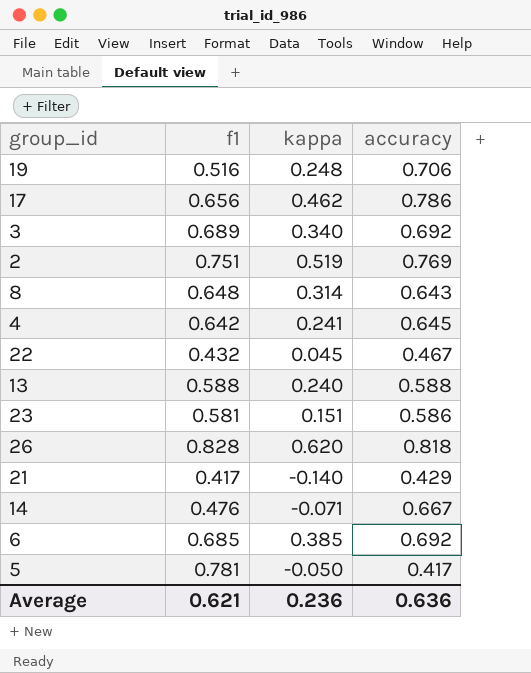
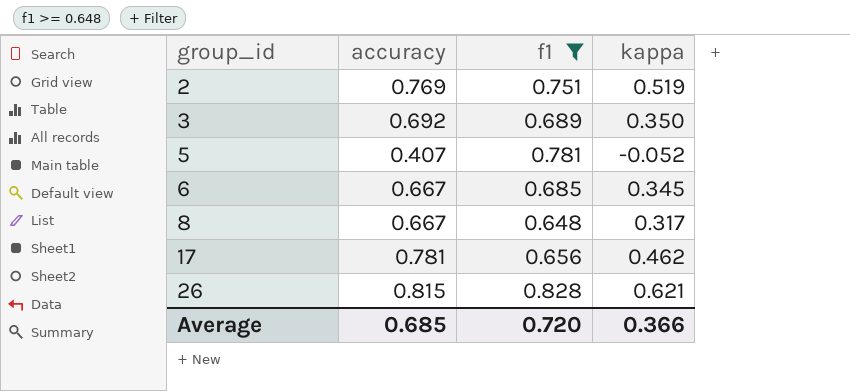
filter: none -> f1 >= 0.648
row order: none -> group_id ascending
column accuracy | position: 4 -> 2
3 | kappa: 0.340 -> 0.350
5 | accuracy: 0.417 -> 0.407
5 | kappa: -0.050 -> -0.052
6 | accuracy: 0.692 -> 0.667
6 | kappa: 0.385 -> 0.345
8 | accuracy: 0.643 -> 0.667
8 | kappa: 0.314 -> 0.317
17 | accuracy: 0.786 -> 0.781
26 | accuracy: 0.818 -> 0.815
26 | kappa: 0.620 -> 0.621
Average | accuracy: 0.636 -> 0.685
Average | f1: 0.621 -> 0.720
Average | kappa: 0.236 -> 0.366

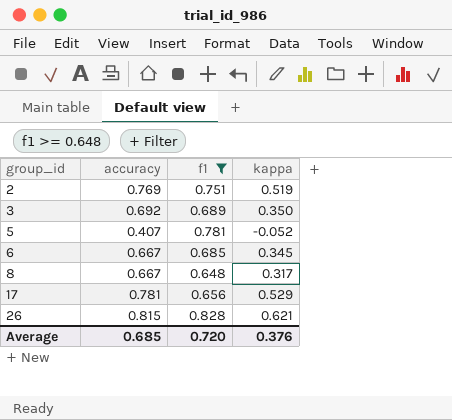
17 | kappa: 0.462 -> 0.529
Average | kappa: 0.366 -> 0.376

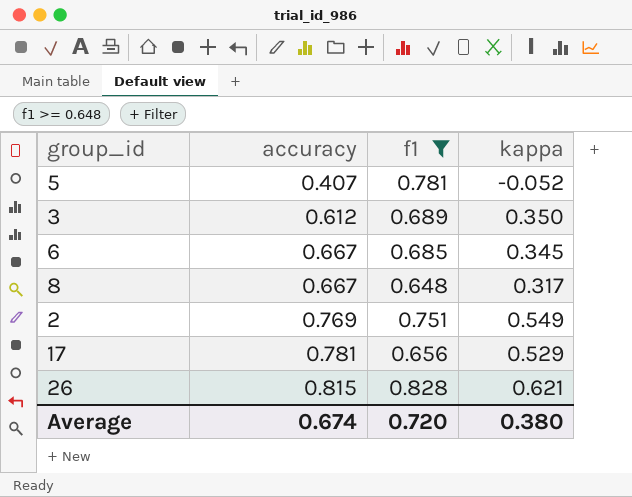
row order: group_id ascending -> accuracy ascending
3 | accuracy: 0.692 -> 0.612
2 | kappa: 0.519 -> 0.549
Average | accuracy: 0.685 -> 0.674
Average | kappa: 0.376 -> 0.380

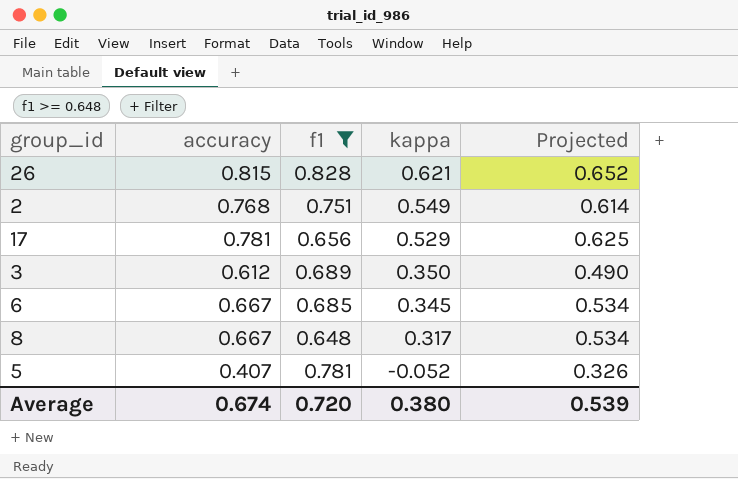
row order: accuracy ascending -> kappa descending
column Projected | formula: none -> [accuracy] * 0.8
2 | accuracy: 0.769 -> 0.768

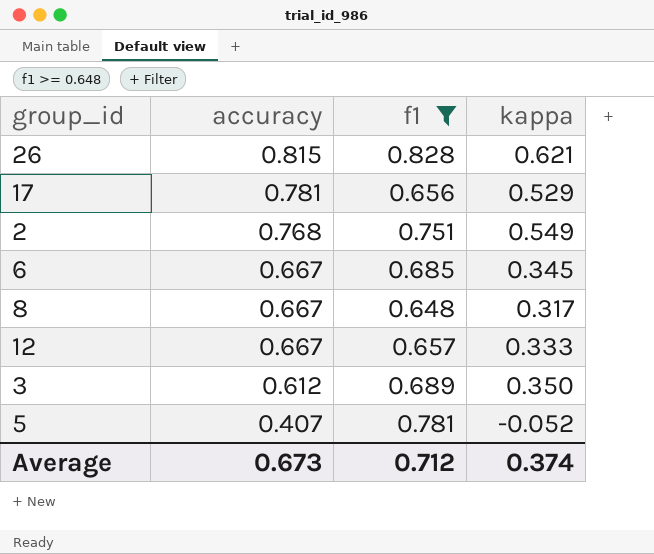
row order: kappa descending -> accuracy descending
column Projected | formula: [accuracy] * 0.8 -> none
row 12: none -> 0.667 | 0.657 | 0.333
Average | accuracy: 0.674 -> 0.673
Average | f1: 0.720 -> 0.712
Average | kappa: 0.380 -> 0.374

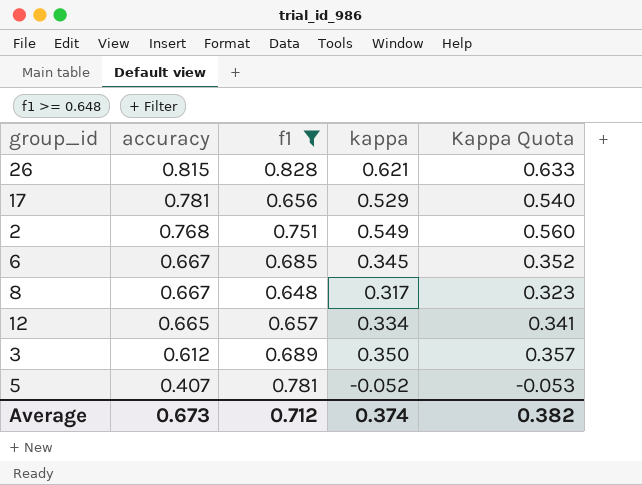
column Kappa Quota | formula: none -> [kappa] * 1.02
12 | accuracy: 0.667 -> 0.665
12 | kappa: 0.333 -> 0.334

